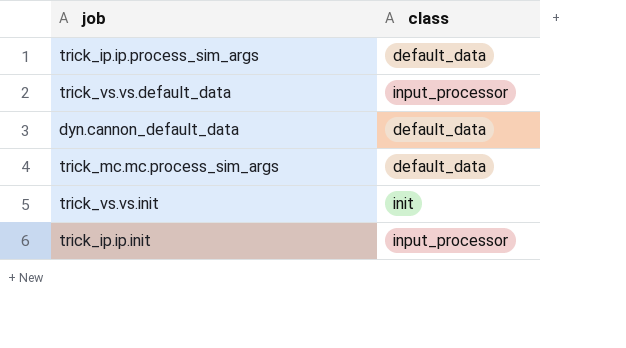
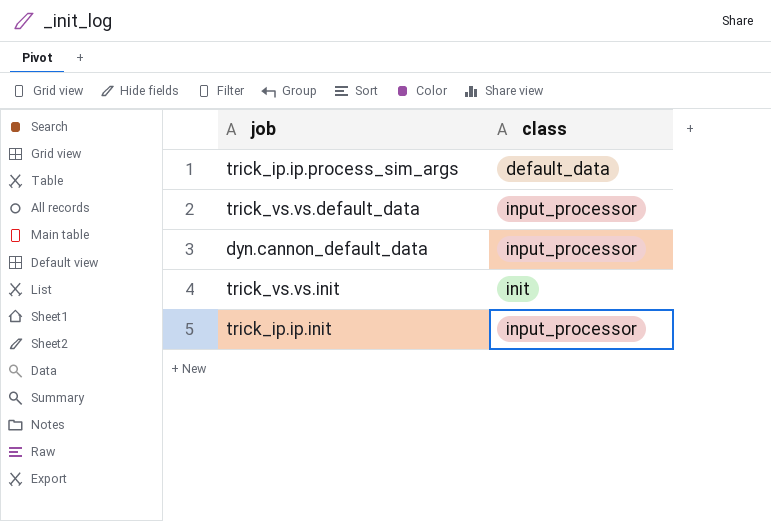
row trick_mc.mc.process_sim_args: default_data -> none
dyn.cannon_default_data | class: default_data -> input_processor

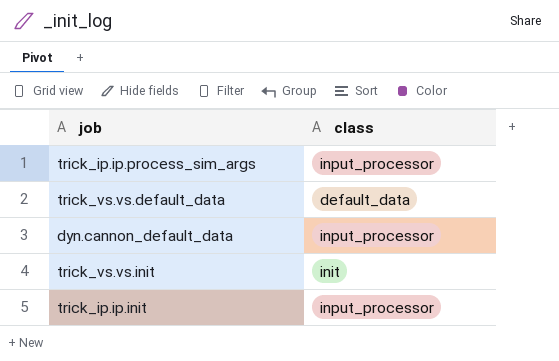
trick_ip.ip.process_sim_args | class: default_data -> input_processor
trick_vs.vs.default_data | class: input_processor -> default_data

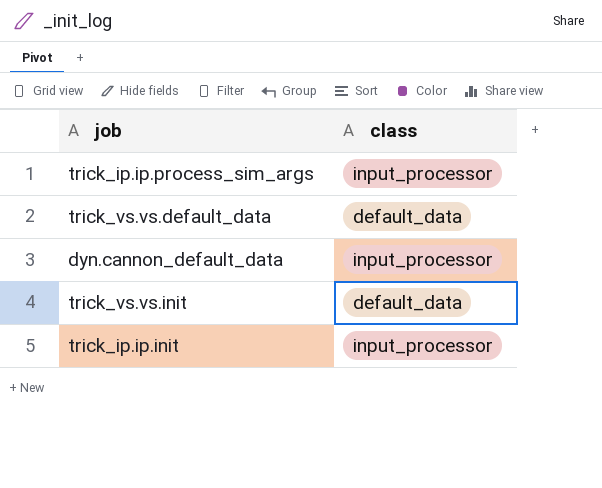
trick_vs.vs.init | class: init -> default_data

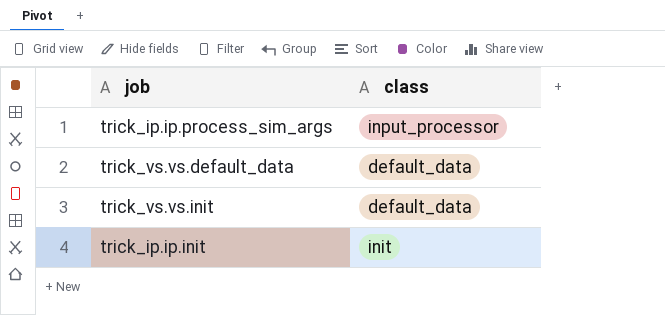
row dyn.cannon_default_data: input_processor -> none
trick_ip.ip.init | class: input_processor -> init

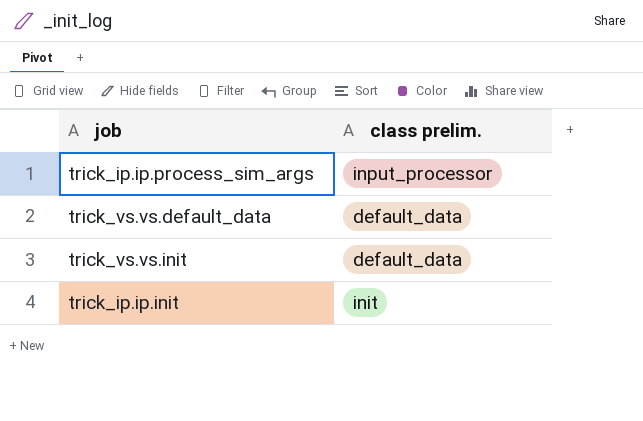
column name: class -> class prelim.

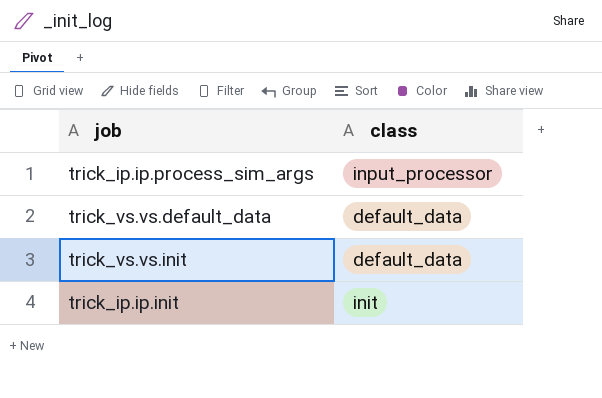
column name: class prelim. -> class

